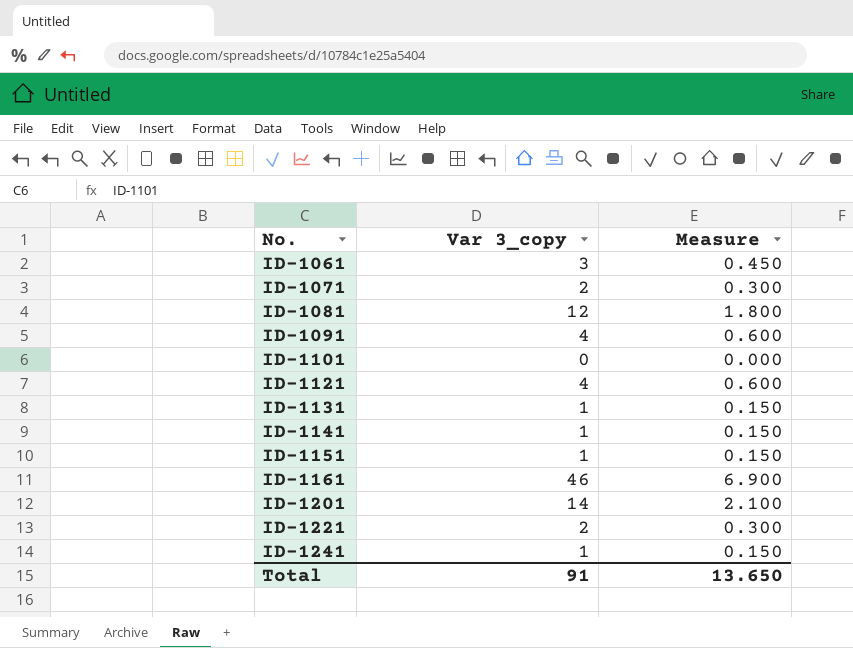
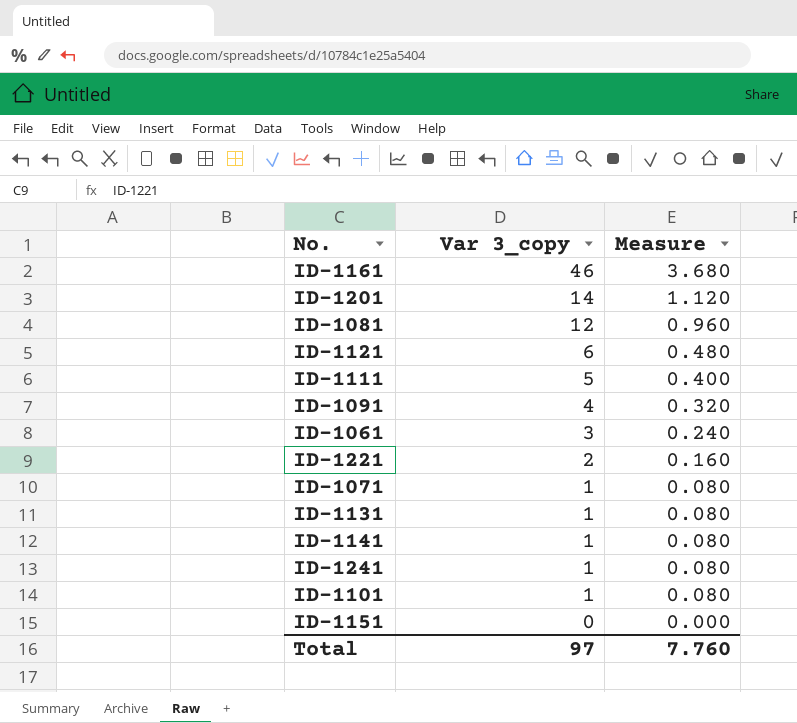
row order: No. ascending -> Var 3_copy descending
column Measure | formula: [Var 3_copy] * 0.15 -> [Var 3_copy] * 0.08
ID-1121 | Var 3_copy: 4 -> 6
row ID-1111: none -> 5 | 0.400
ID-1071 | Var 3_copy: 2 -> 1
ID-1101 | Var 3_copy: 0 -> 1
ID-1151 | Var 3_copy: 1 -> 0
Total | Var 3_copy: 91 -> 97
Total | Measure: 13.650 -> 7.760

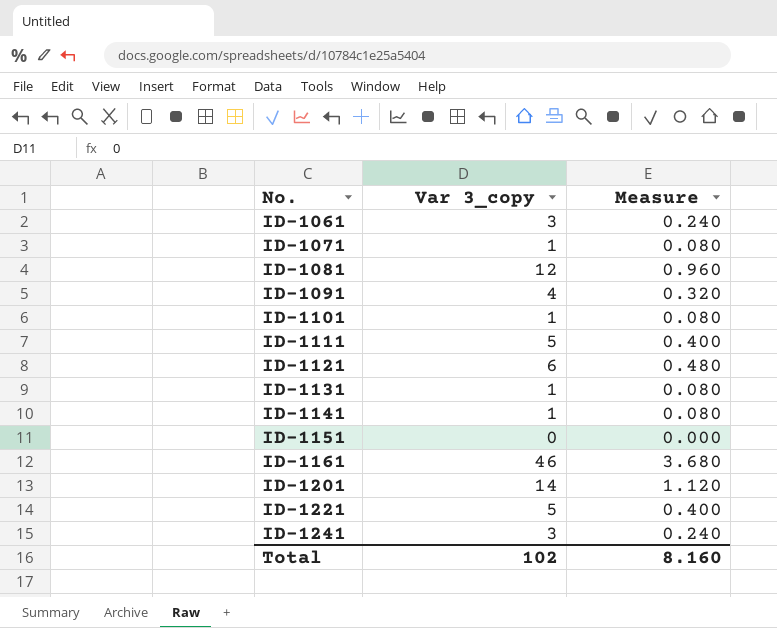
row order: Var 3_copy descending -> No. ascending
ID-1221 | Var 3_copy: 2 -> 5
ID-1221 | Measure: 0.160 -> 0.400
ID-1241 | Var 3_copy: 1 -> 3
ID-1241 | Measure: 0.080 -> 0.240
Total | Var 3_copy: 97 -> 102
Total | Measure: 7.760 -> 8.160

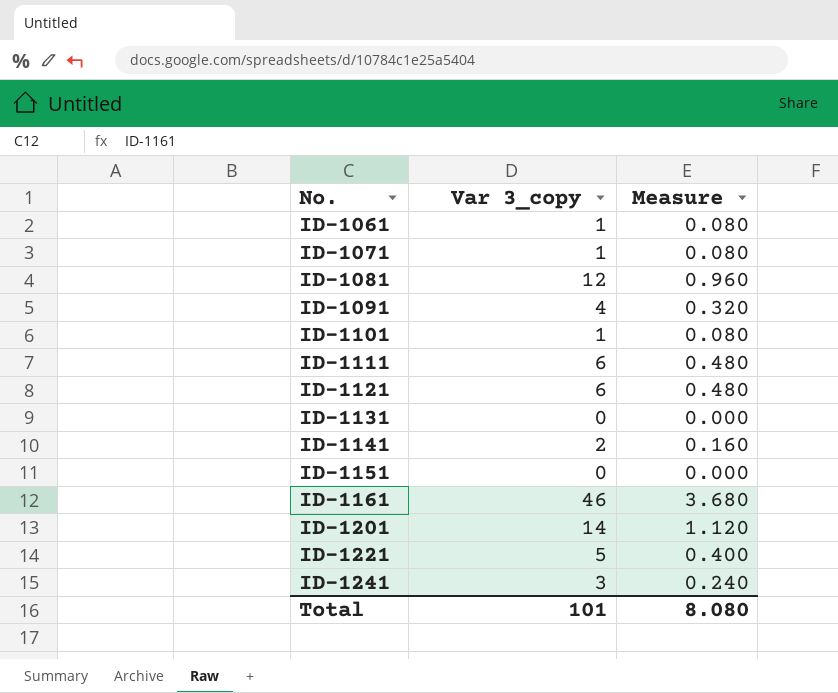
ID-1061 | Var 3_copy: 3 -> 1
ID-1061 | Measure: 0.240 -> 0.080
ID-1111 | Var 3_copy: 5 -> 6
ID-1111 | Measure: 0.400 -> 0.480
ID-1131 | Var 3_copy: 1 -> 0
ID-1131 | Measure: 0.080 -> 0.000
ID-1141 | Var 3_copy: 1 -> 2
ID-1141 | Measure: 0.080 -> 0.160
Total | Var 3_copy: 102 -> 101
Total | Measure: 8.160 -> 8.080

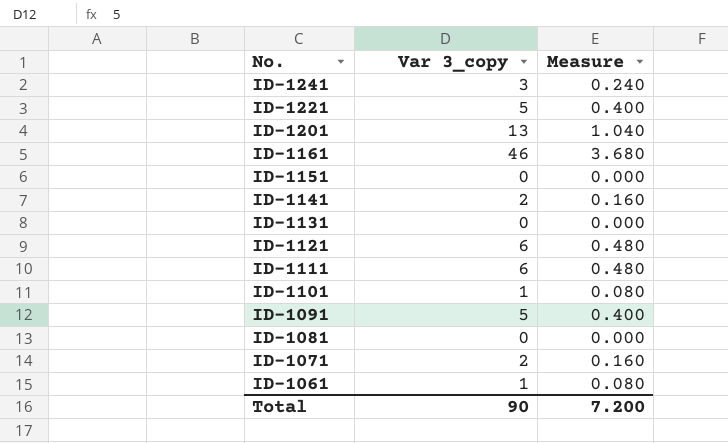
row order: No. ascending -> No. descending
ID-1201 | Var 3_copy: 14 -> 13
ID-1201 | Measure: 1.120 -> 1.040
ID-1091 | Var 3_copy: 4 -> 5
ID-1091 | Measure: 0.320 -> 0.400
ID-1081 | Var 3_copy: 12 -> 0
ID-1081 | Measure: 0.960 -> 0.000
ID-1071 | Var 3_copy: 1 -> 2
ID-1071 | Measure: 0.080 -> 0.160
Total | Var 3_copy: 101 -> 90
Total | Measure: 8.080 -> 7.200

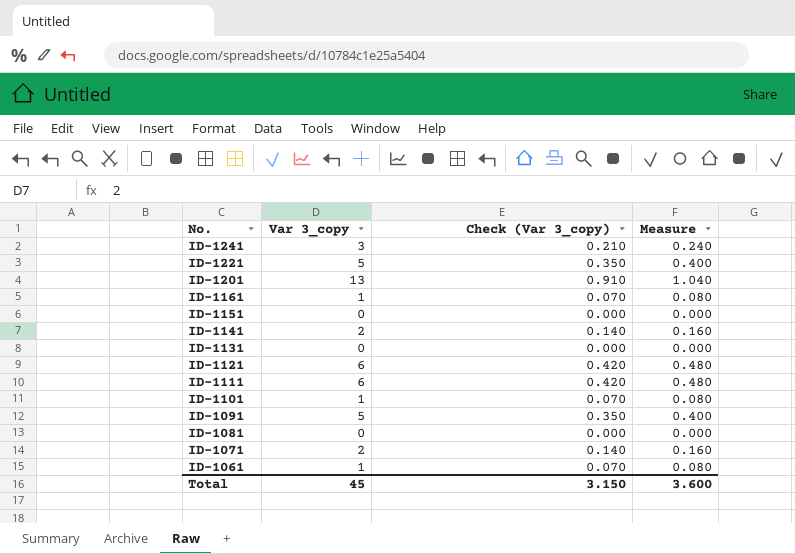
column Check (Var 3_copy) | formula: none -> [Var 3_copy] * 0.07
ID-1161 | Var 3_copy: 46 -> 1
ID-1161 | Measure: 3.680 -> 0.080
Total | Var 3_copy: 90 -> 45
Total | Measure: 7.200 -> 3.600

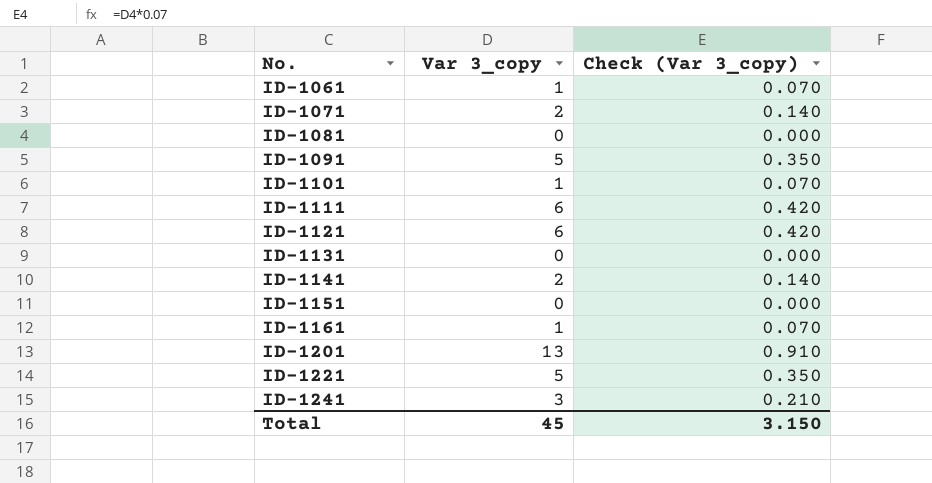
row order: No. descending -> No. ascending
column Measure | formula: [Var 3_copy] * 0.08 -> none

